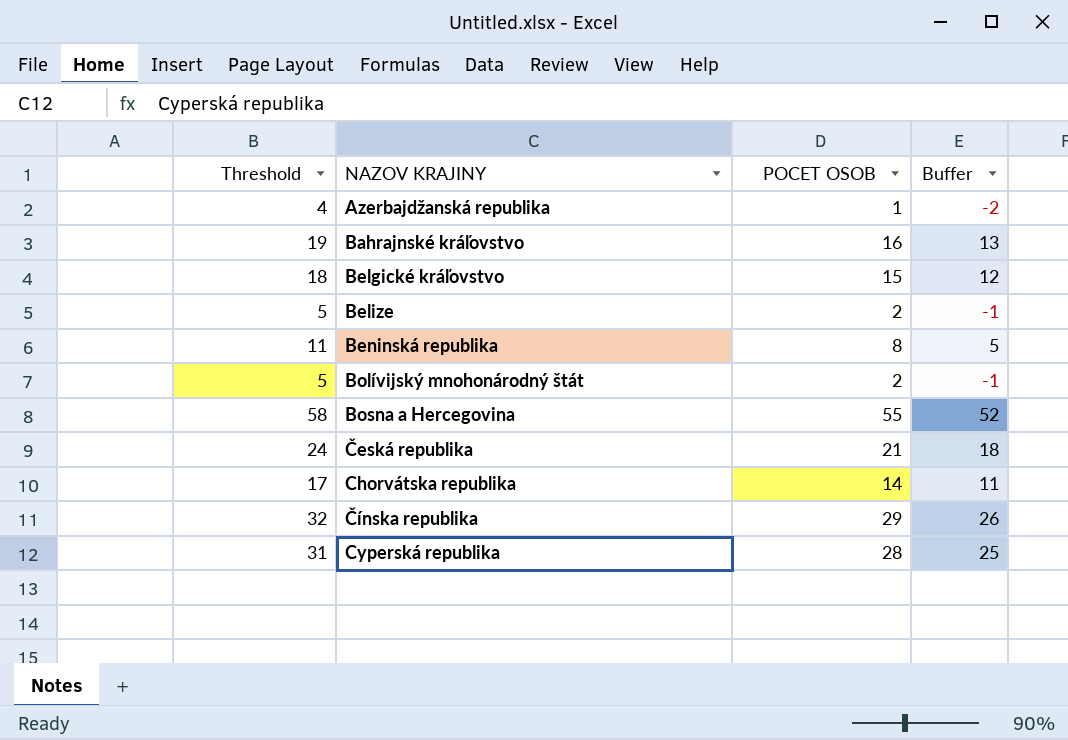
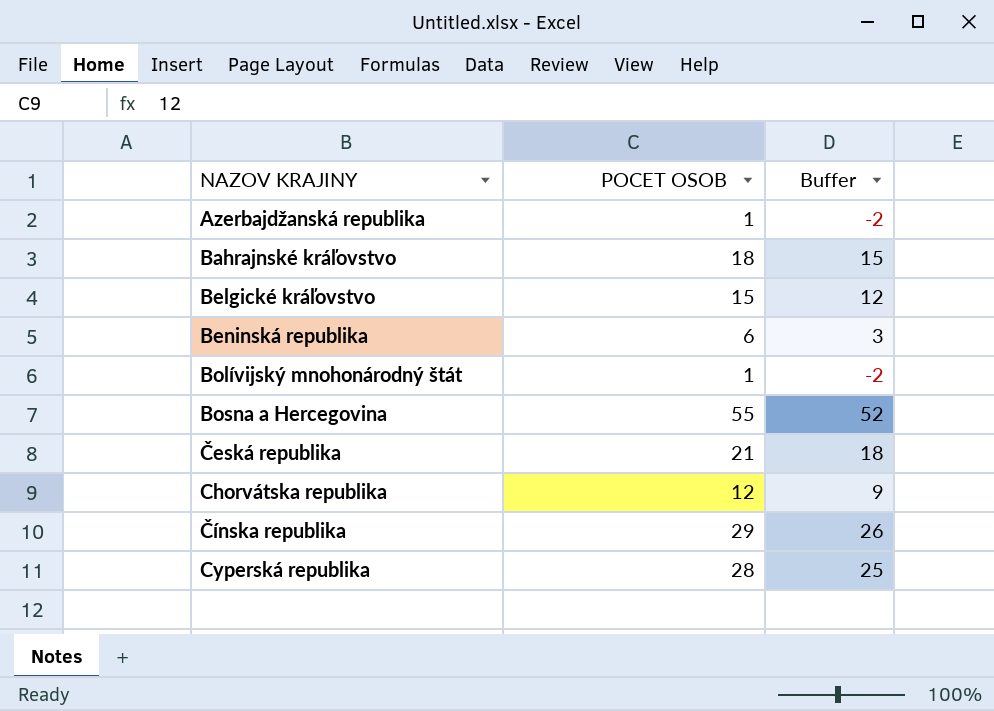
column Threshold | formula: [POCET OSOB] + 3 -> none
row Belize: 5 | 2 | -1 -> none
Bahrajnské kráľovstvo | POCET OSOB: 16 -> 18
Bahrajnské kráľovstvo | Buffer: 13 -> 15
Beninská republika | POCET OSOB: 8 -> 6
Beninská republika | Buffer: 5 -> 3
Bolívijský mnohonárodný štát | POCET OSOB: 2 -> 1
Bolívijský mnohonárodný štát | Buffer: -1 -> -2
Chorvátska republika | POCET OSOB: 14 -> 12
Chorvátska republika | Buffer: 11 -> 9

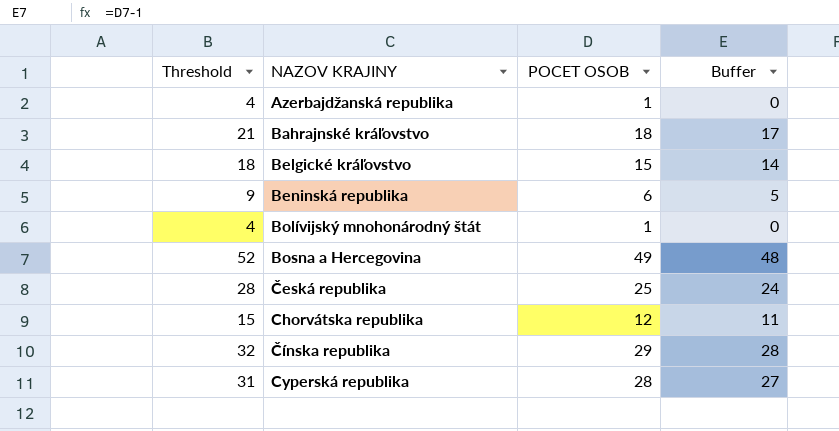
column Threshold | formula: none -> [POCET OSOB] + 3
column Buffer | formula: [POCET OSOB] - 3 -> [POCET OSOB] - 1
Bosna a Hercegovina | POCET OSOB: 55 -> 49
Česká republika | POCET OSOB: 21 -> 25

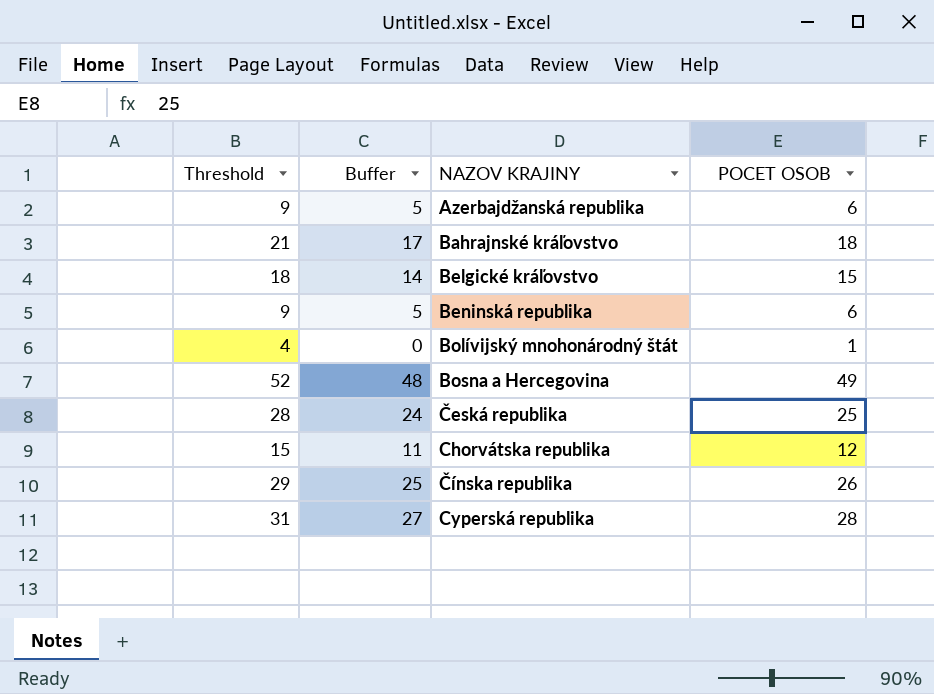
column Buffer | position: 4 -> 2
Azerbajdžanská republika | Threshold: 4 -> 9
Azerbajdžanská republika | Buffer: 0 -> 5
Azerbajdžanská republika | POCET OSOB: 1 -> 6
Čínska republika | Threshold: 32 -> 29
Čínska republika | Buffer: 28 -> 25
Čínska republika | POCET OSOB: 29 -> 26

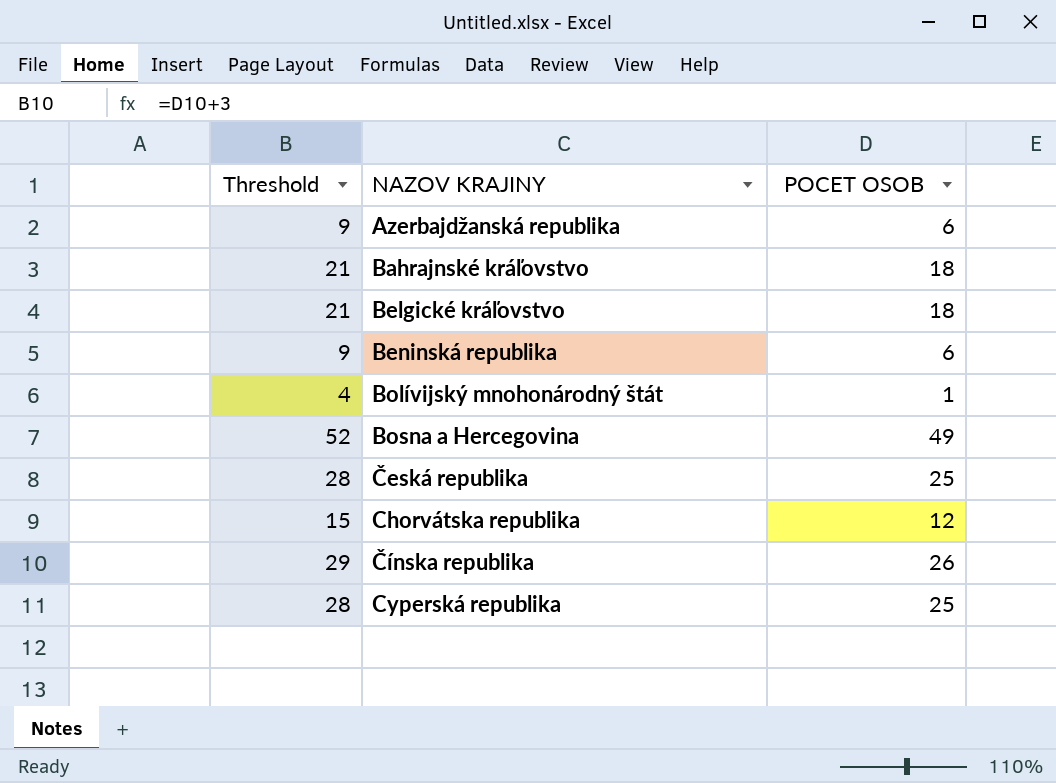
column Buffer | formula: [POCET OSOB] - 1 -> none
Belgické kráľovstvo | Threshold: 18 -> 21
Belgické kráľovstvo | POCET OSOB: 15 -> 18
Cyperská republika | Threshold: 31 -> 28
Cyperská republika | POCET OSOB: 28 -> 25

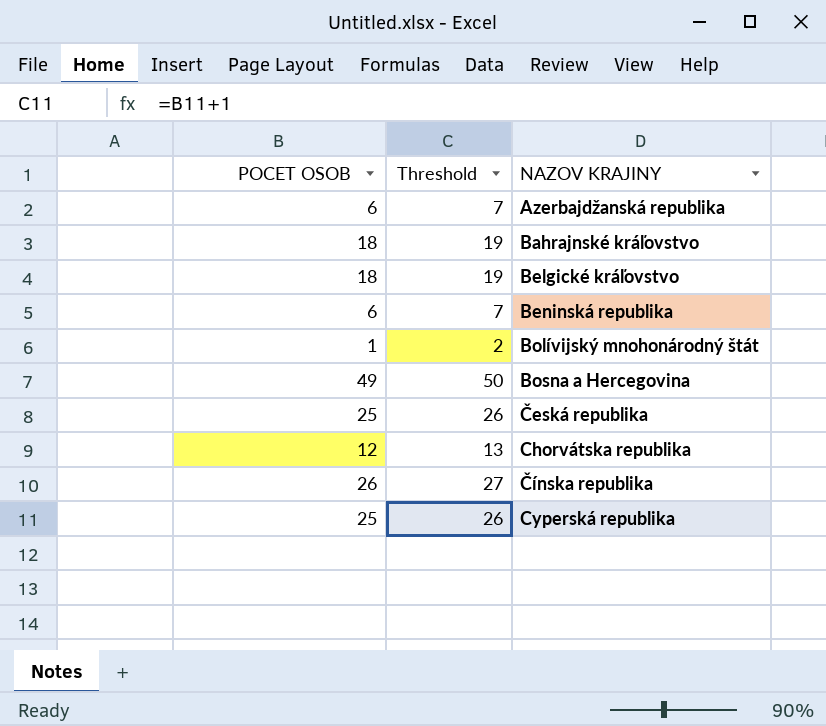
column POCET OSOB | position: 3 -> 1
column Threshold | formula: [POCET OSOB] + 3 -> [POCET OSOB] + 1

